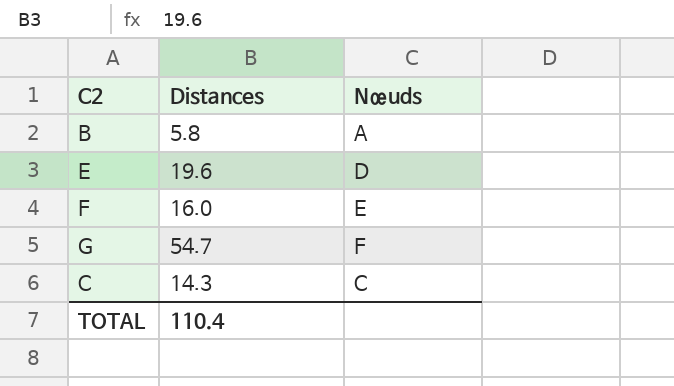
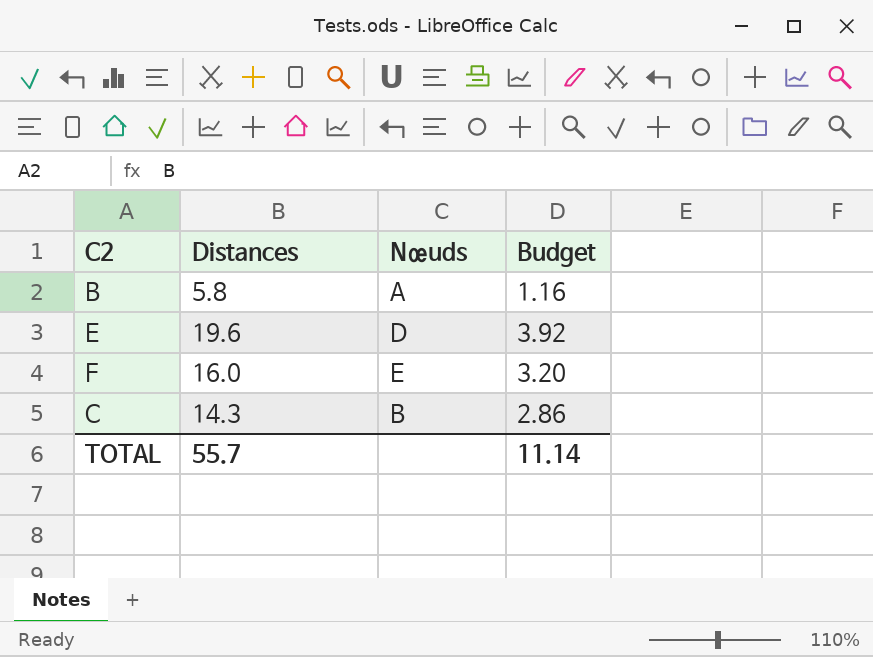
column Budget | formula: none -> [Distances] * 0.2
row G: 54.7 | F -> none
C | Nœuds: C -> B
TOTAL | Distances: 110.4 -> 55.7

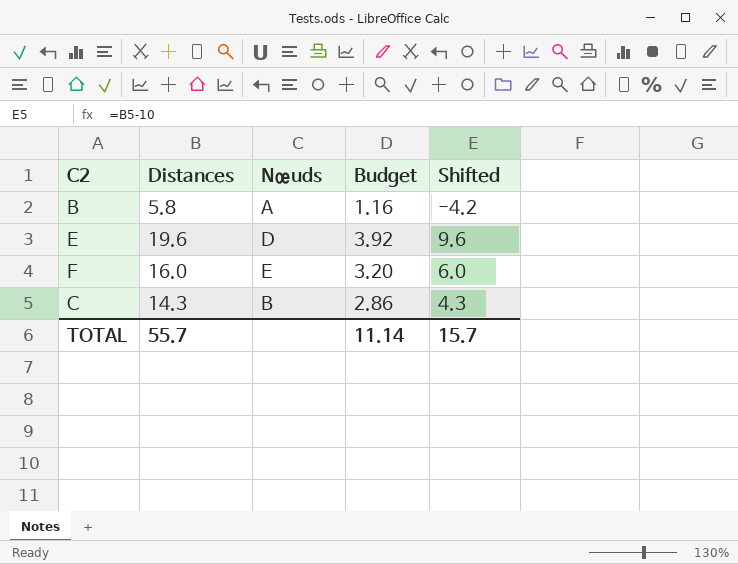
column Shifted | formula: none -> [Distances] - 10

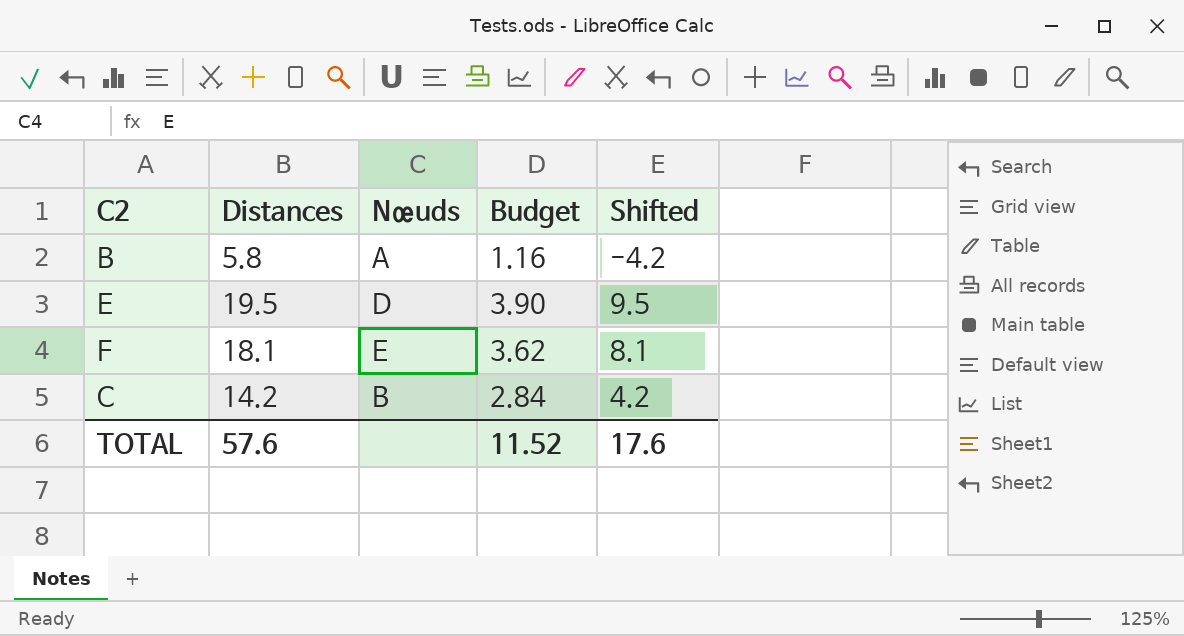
E | Distances: 19.6 -> 19.5
E | Budget: 3.92 -> 3.90
E | Shifted: 9.6 -> 9.5
F | Distances: 16.0 -> 18.1
F | Budget: 3.20 -> 3.62
F | Shifted: 6.0 -> 8.1
C | Distances: 14.3 -> 14.2
C | Budget: 2.86 -> 2.84
C | Shifted: 4.3 -> 4.2
TOTAL | Distances: 55.7 -> 57.6
TOTAL | Budget: 11.14 -> 11.52
TOTAL | Shifted: 15.7 -> 17.6

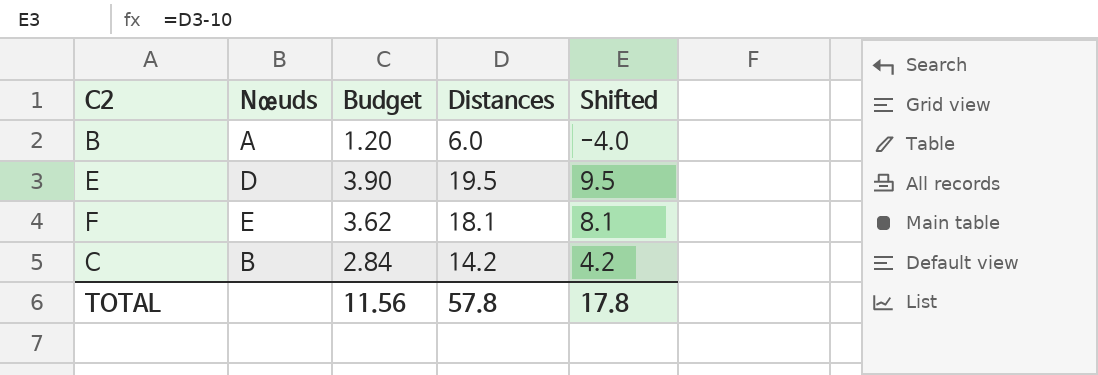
column Distances | position: 2 -> 4
B | Budget: 1.16 -> 1.20
B | Distances: 5.8 -> 6.0
B | Shifted: -4.2 -> -4.0
TOTAL | Budget: 11.52 -> 11.56
TOTAL | Distances: 57.6 -> 57.8
TOTAL | Shifted: 17.6 -> 17.8

